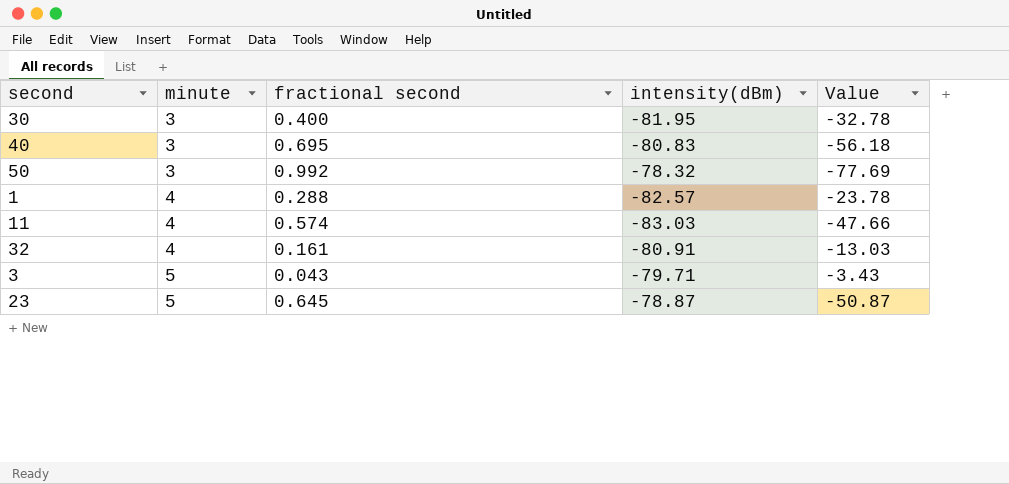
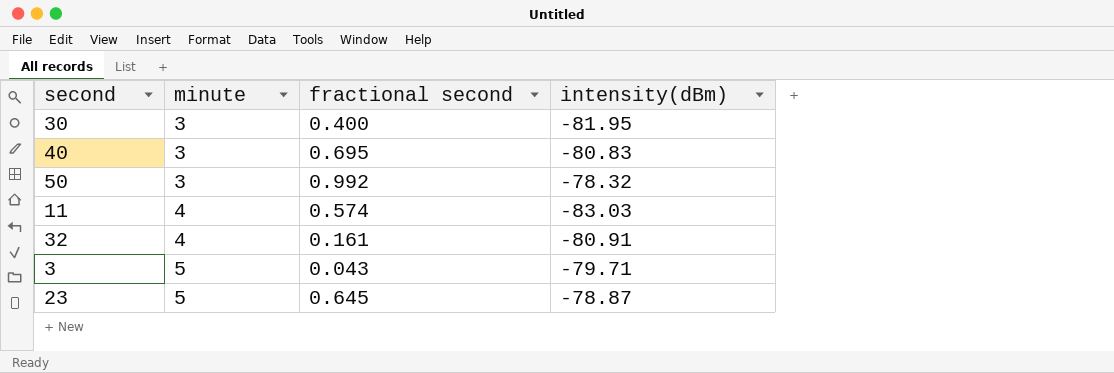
column Value | formula: [fractional second] * [intensity(dBm)] -> none
row 1: 4 | 0.288 | -82.57 | -23.78 -> none

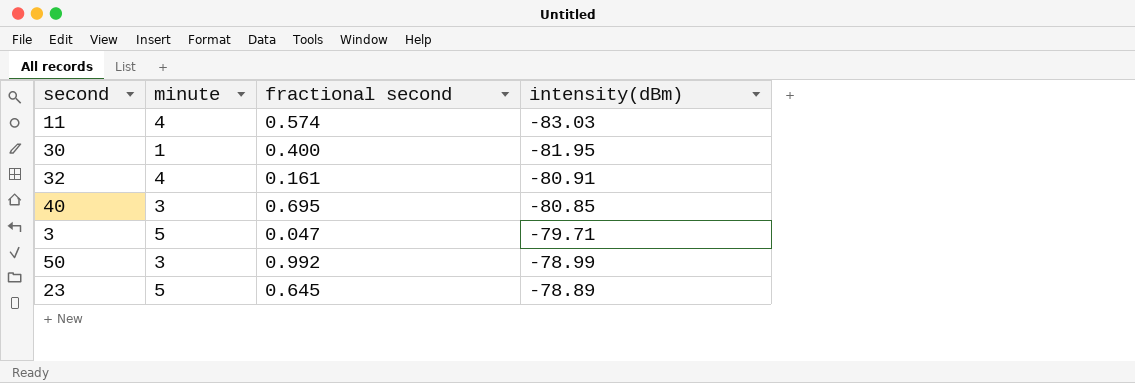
row order: minute ascending -> intensity(dBm) ascending
30 | minute: 3 -> 1
40 | intensity(dBm): -80.83 -> -80.85
3 | fractional second: 0.043 -> 0.047
50 | intensity(dBm): -78.32 -> -78.99
23 | intensity(dBm): -78.87 -> -78.89

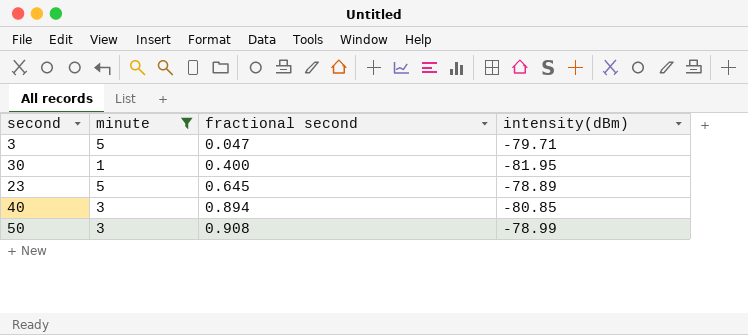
filter: none -> minute != 4
row order: intensity(dBm) ascending -> fractional second ascending
40 | fractional second: 0.695 -> 0.894
50 | fractional second: 0.992 -> 0.908

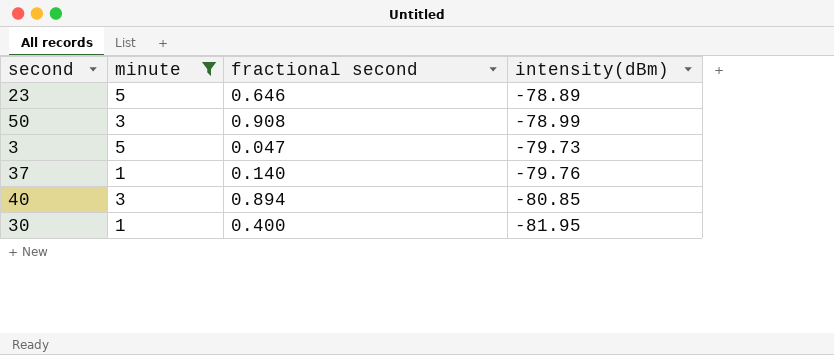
row order: fractional second ascending -> intensity(dBm) descending
23 | fractional second: 0.645 -> 0.646
3 | intensity(dBm): -79.71 -> -79.73
row 37: none -> 1 | 0.140 | -79.76

